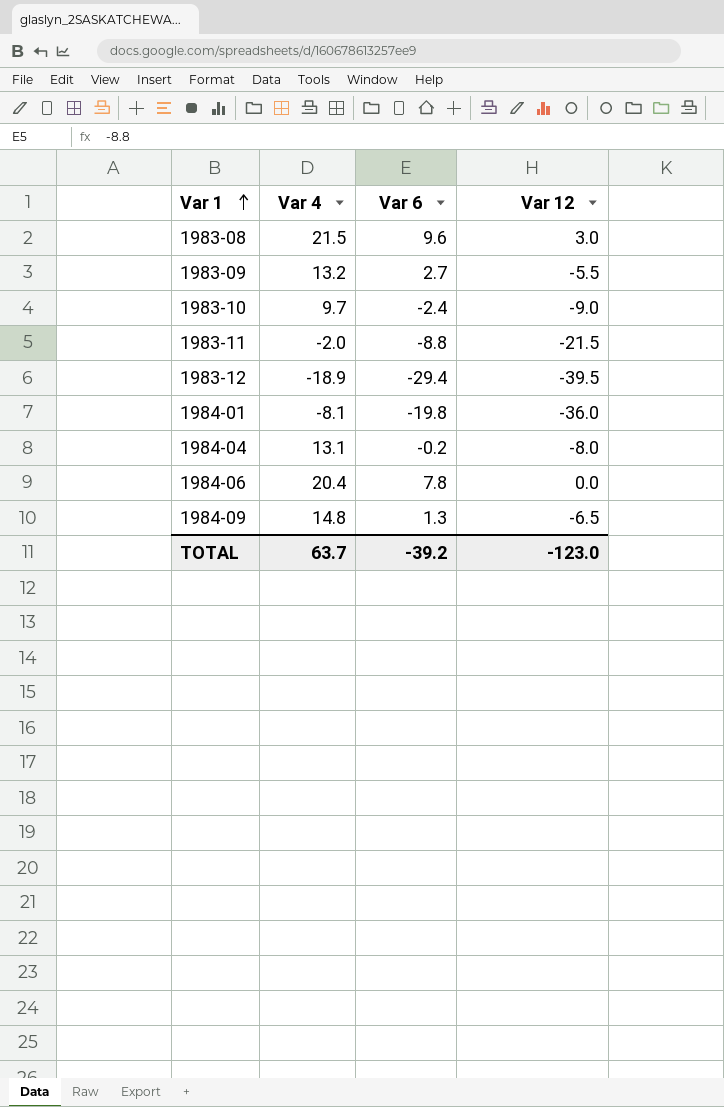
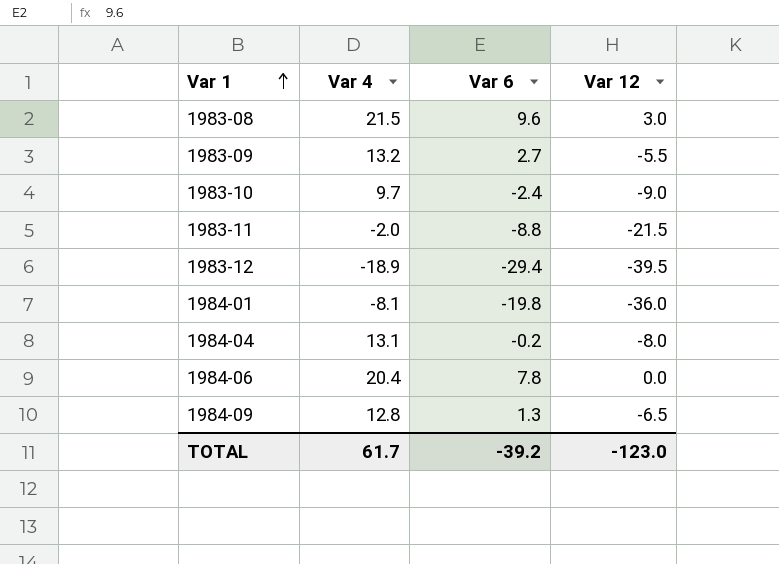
1984-09 | Var 4: 14.8 -> 12.8
TOTAL | Var 4: 63.7 -> 61.7

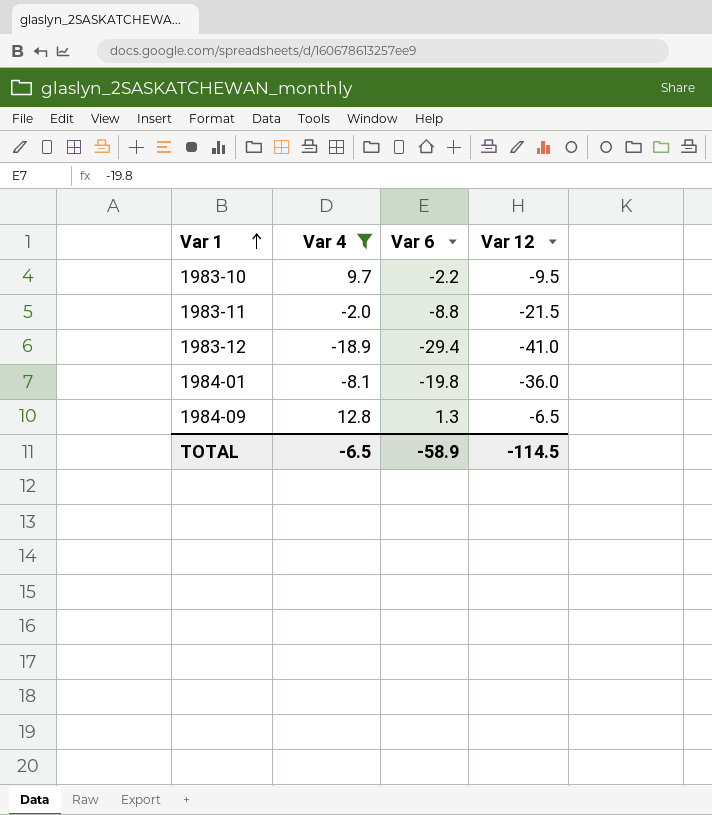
filter: none -> Var 4 <= 12.8
1983-10 | Var 6: -2.4 -> -2.2
1983-10 | Var 12: -9.0 -> -9.5
1983-12 | Var 12: -39.5 -> -41.0
TOTAL | Var 4: 61.7 -> -6.5
TOTAL | Var 6: -39.2 -> -58.9
TOTAL | Var 12: -123.0 -> -114.5

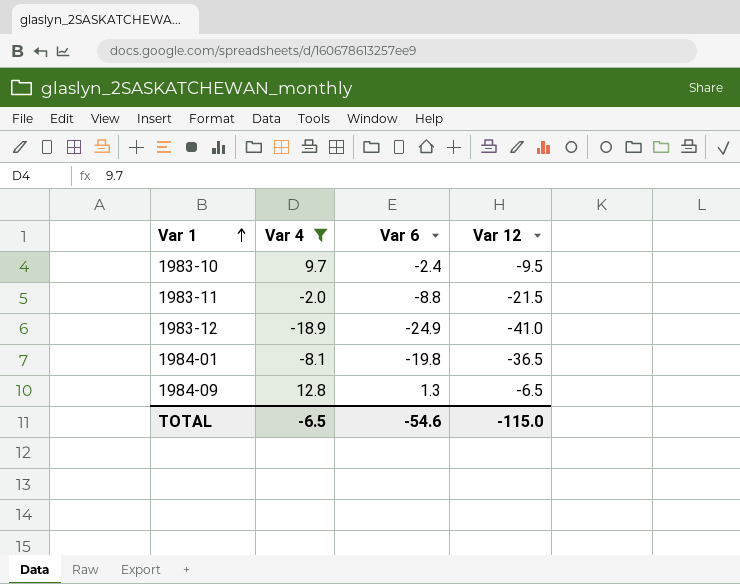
1983-10 | Var 6: -2.2 -> -2.4
1983-12 | Var 6: -29.4 -> -24.9
1984-01 | Var 12: -36.0 -> -36.5
TOTAL | Var 6: -58.9 -> -54.6
TOTAL | Var 12: -114.5 -> -115.0

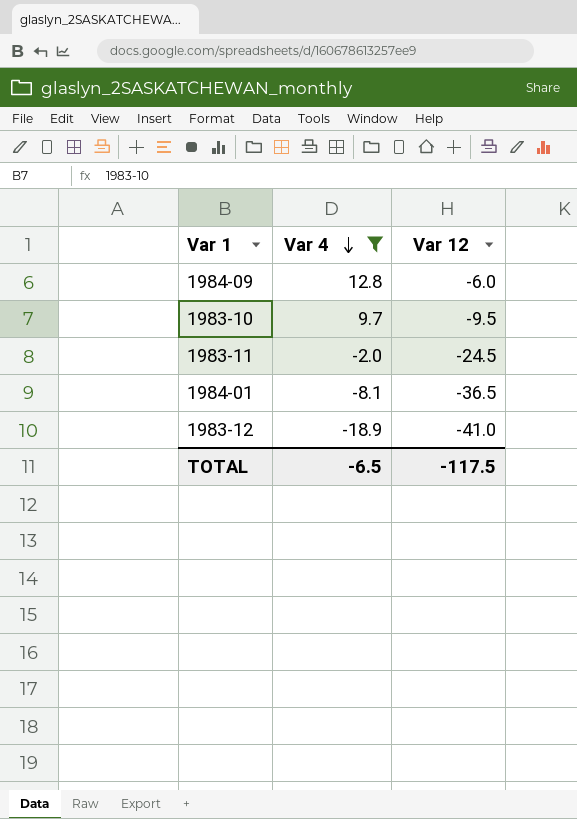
row order: Var 1 ascending -> Var 4 descending
column Var 6 | position: 3 -> none
1984-09 | Var 12: -6.5 -> -6.0
1983-11 | Var 12: -21.5 -> -24.5
TOTAL | Var 12: -115.0 -> -117.5

